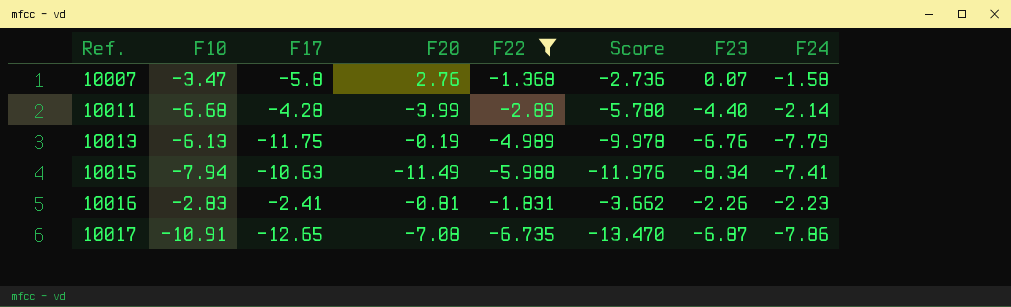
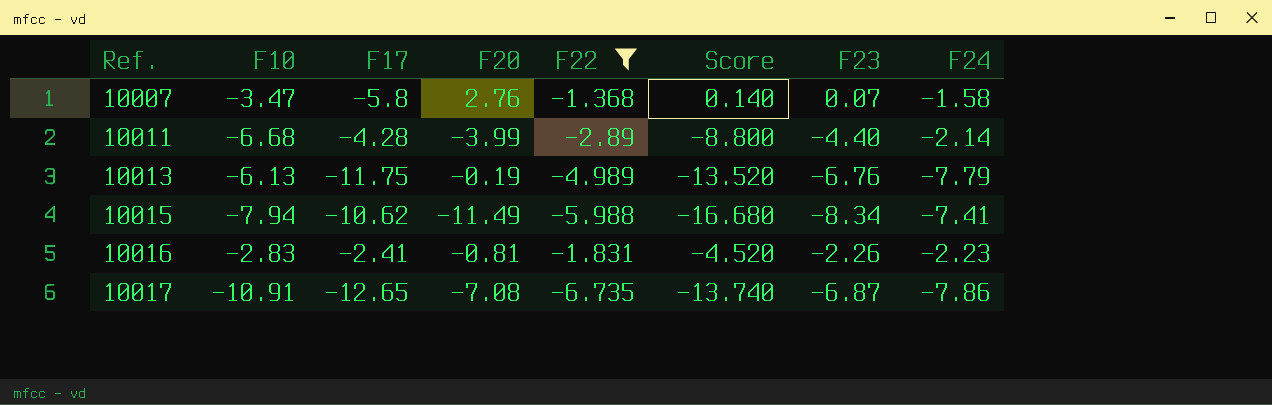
column Score | formula: [F22] * 2 -> [F23] * 2
10015 | F17: -10.63 -> -10.62

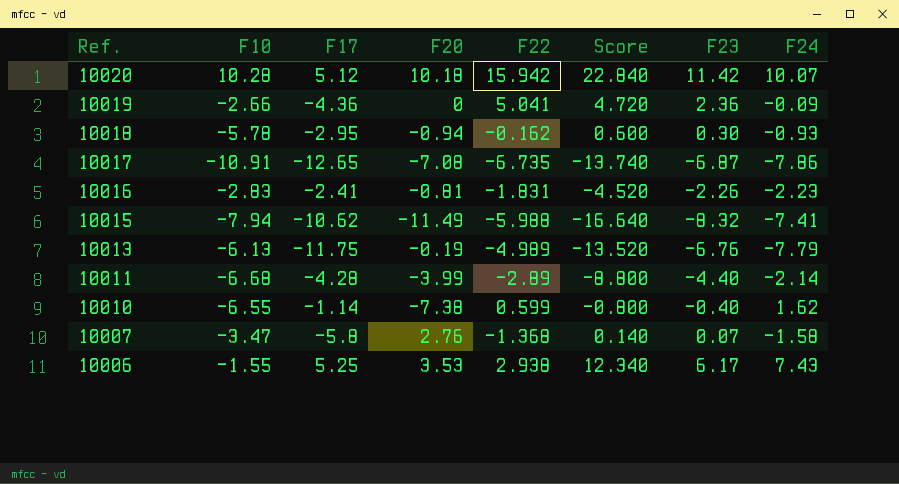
filter: F22 <= -1.368 -> none
row order: Ref. ascending -> Ref. descending
10015 | Score: -16.680 -> -16.640
10015 | F23: -8.34 -> -8.32

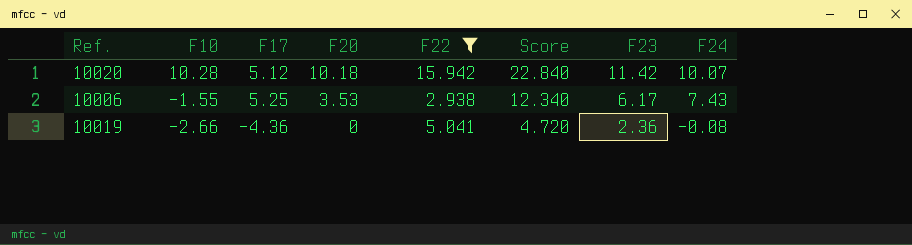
filter: none -> F22 >= 2.938
row order: Ref. descending -> F10 descending
10019 | F24: -0.09 -> -0.08

